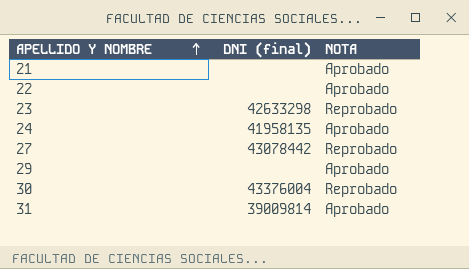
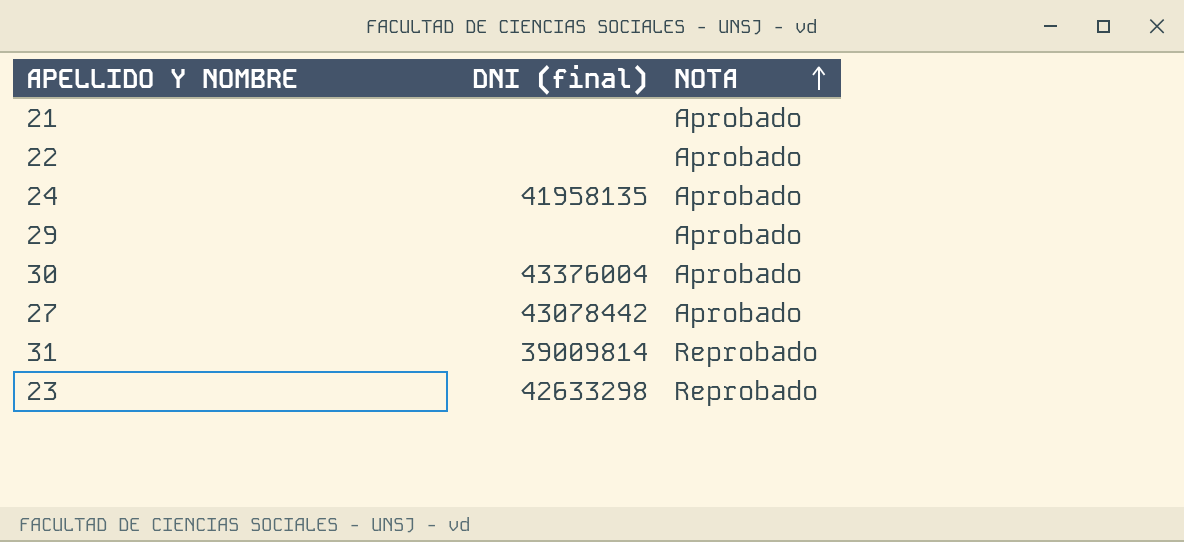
row order: APELLIDO Y NOMBRE ascending -> NOTA ascending
30 | NOTA: Reprobado -> Aprobado
27 | NOTA: Reprobado -> Aprobado
31 | NOTA: Aprobado -> Reprobado

